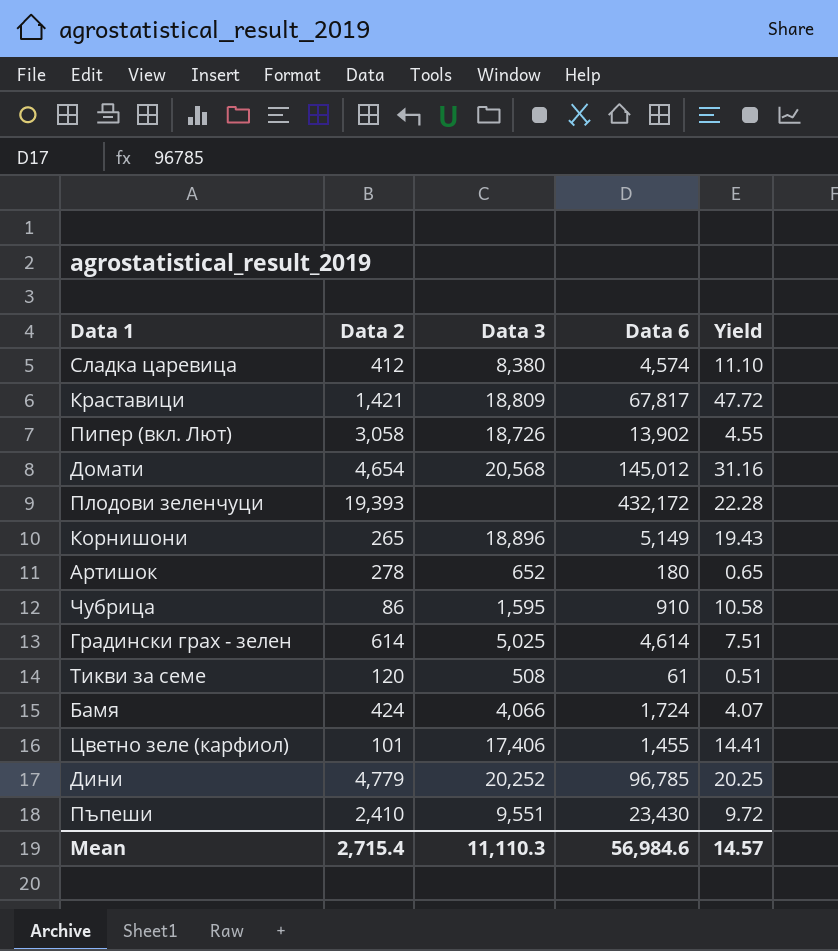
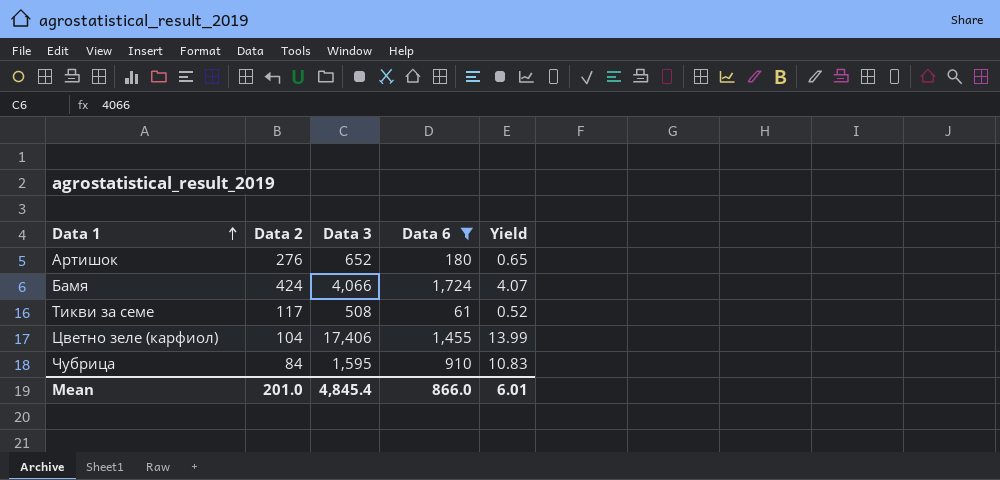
filter: none -> Data 6 <= 1,724
row order: none -> Data 1 ascending
Артишок | Data 2: 278 -> 276
Тикви за семе | Data 2: 120 -> 117
Тикви за семе | Yield: 0.51 -> 0.52
Цветно зеле (карфиол) | Data 2: 101 -> 104
Цветно зеле (карфиол) | Yield: 14.41 -> 13.99
Чубрица | Data 2: 86 -> 84
Чубрица | Yield: 10.58 -> 10.83
Mean | Data 2: 2,715.4 -> 201.0
Mean | Data 3: 11,110.3 -> 4,845.4
Mean | Data 6: 56,984.6 -> 866.0
Mean | Yield: 14.57 -> 6.01

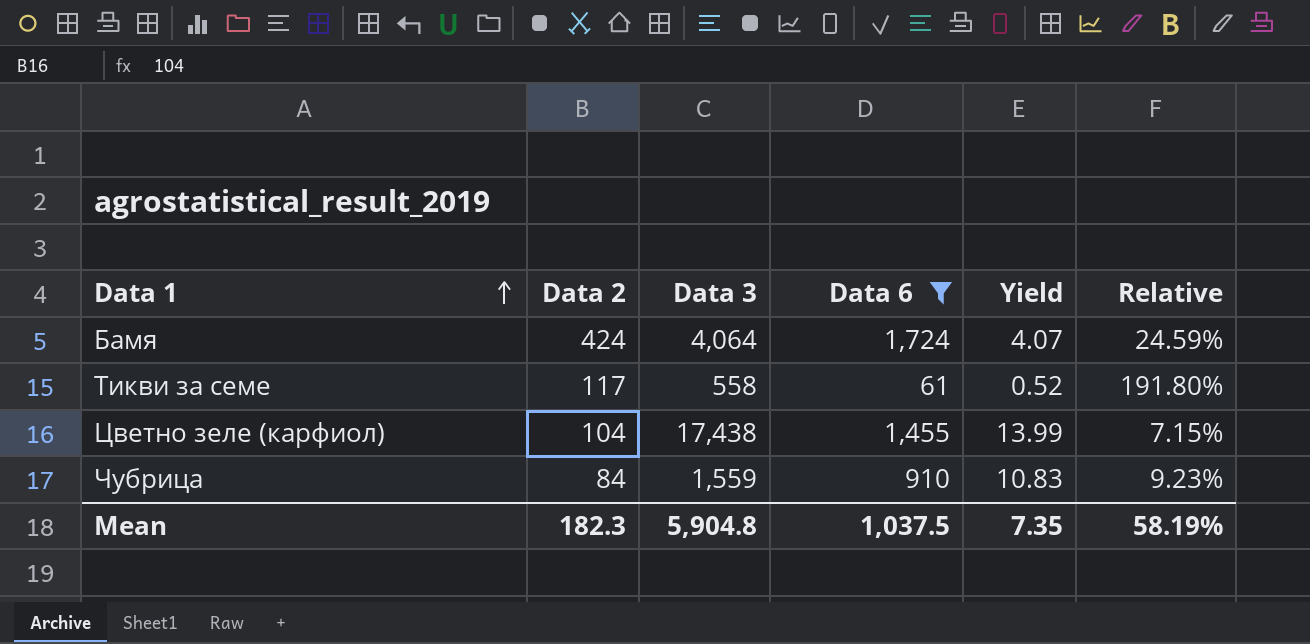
column Relative | formula: none -> [Data 2] / [Data 6]
row Артишок: 276 | 652 | 180 | 0.65 -> none
Бамя | Data 3: 4,066 -> 4,064
Тикви за семе | Data 3: 508 -> 558
Цветно зеле (карфиол) | Data 3: 17,406 -> 17,438
Чубрица | Data 3: 1,595 -> 1,559
Mean | Data 2: 201.0 -> 182.3
Mean | Data 3: 4,845.4 -> 5,904.8
Mean | Data 6: 866.0 -> 1,037.5
Mean | Yield: 6.01 -> 7.35

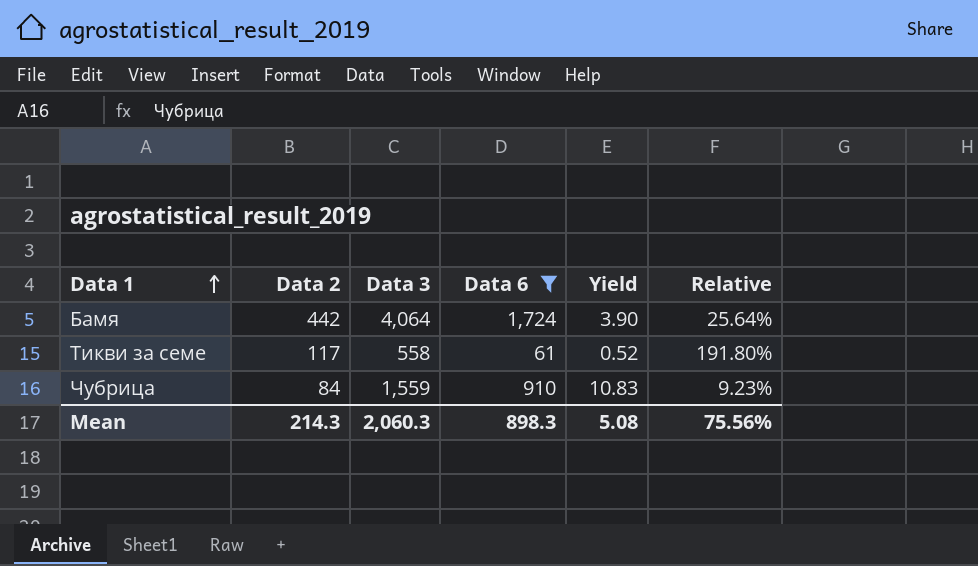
row Цветно зеле (карфиол): 104 | 17,438 | 1,455 | 13.99 | 7.15% -> none
Бамя | Data 2: 424 -> 442
Бамя | Yield: 4.07 -> 3.90
Бамя | Relative: 24.59% -> 25.64%
Mean | Data 2: 182.3 -> 214.3
Mean | Data 3: 5,904.8 -> 2,060.3
Mean | Data 6: 1,037.5 -> 898.3
Mean | Yield: 7.35 -> 5.08
Mean | Relative: 58.19% -> 75.56%

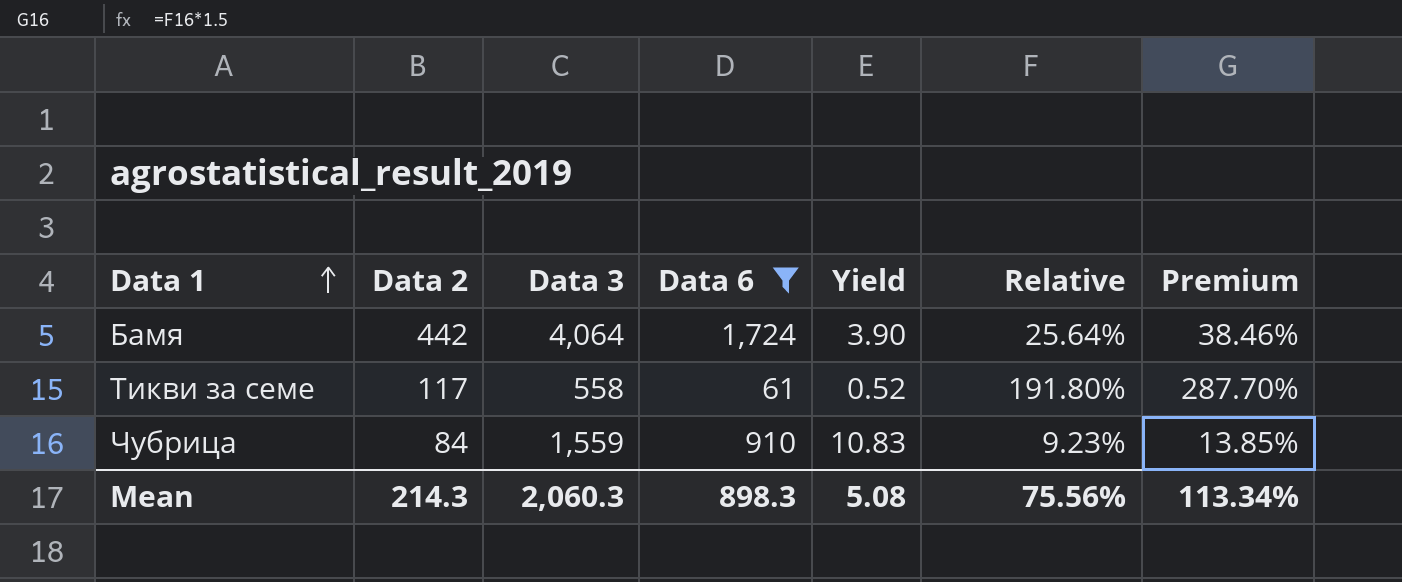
column Premium | formula: none -> [Relative] * 1.5

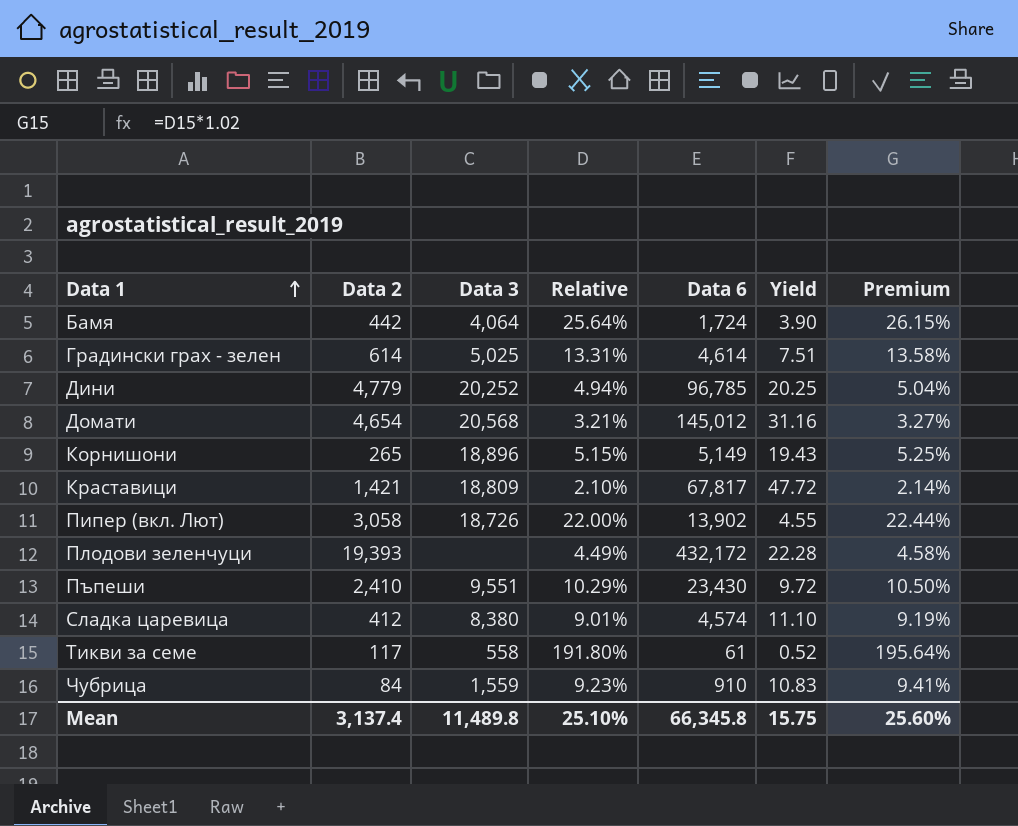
filter: Data 6 <= 1,724 -> none
column Relative | position: 6 -> 4
column Premium | formula: [Relative] * 1.5 -> [Relative] * 1.02
Mean | Data 2: 214.3 -> 3,137.4
Mean | Data 3: 2,060.3 -> 11,489.8
Mean | Relative: 75.56% -> 25.10%
Mean | Data 6: 898.3 -> 66,345.8
Mean | Yield: 5.08 -> 15.75
Mean | Premium: 113.34% -> 25.60%

